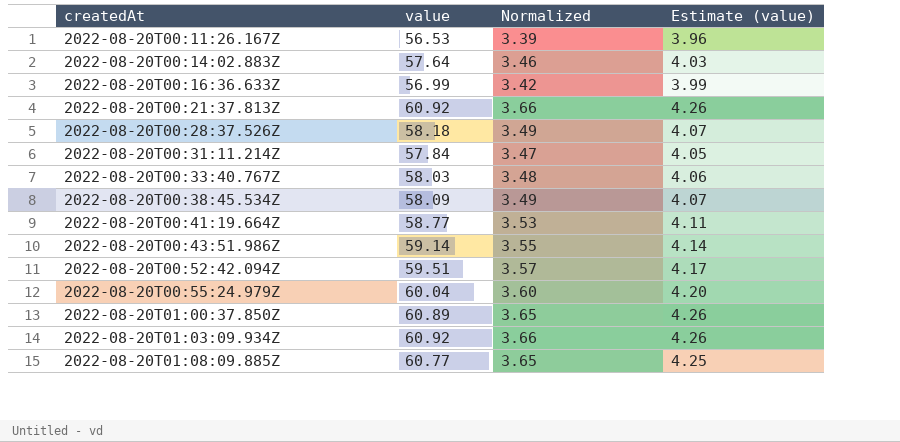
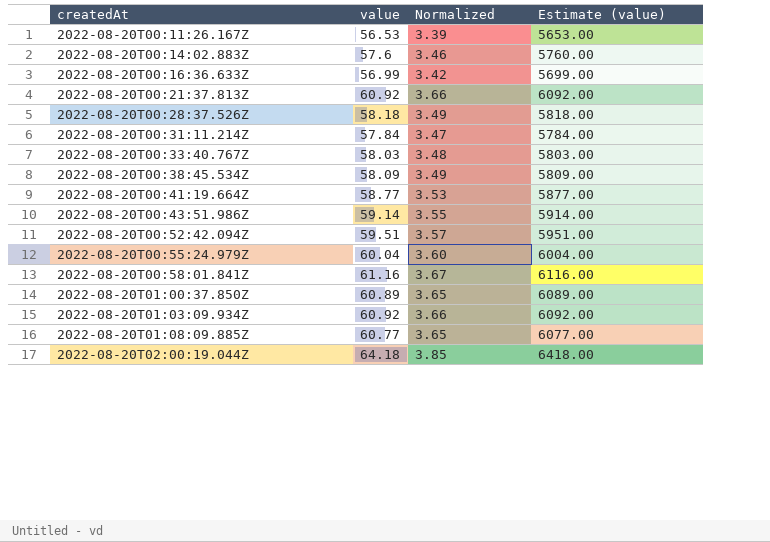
column Estimate (value) | formula: [value] * 0.07 -> [value] * 100
2022-08-20T00:14:02.883Z | value: 57.64 -> 57.6
row 2022-08-20T00:58:01.841Z: none -> 61.16 | 3.67 | 6116.00
row 2022-08-20T02:00:19.044Z: none -> 64.18 | 3.85 | 6418.00

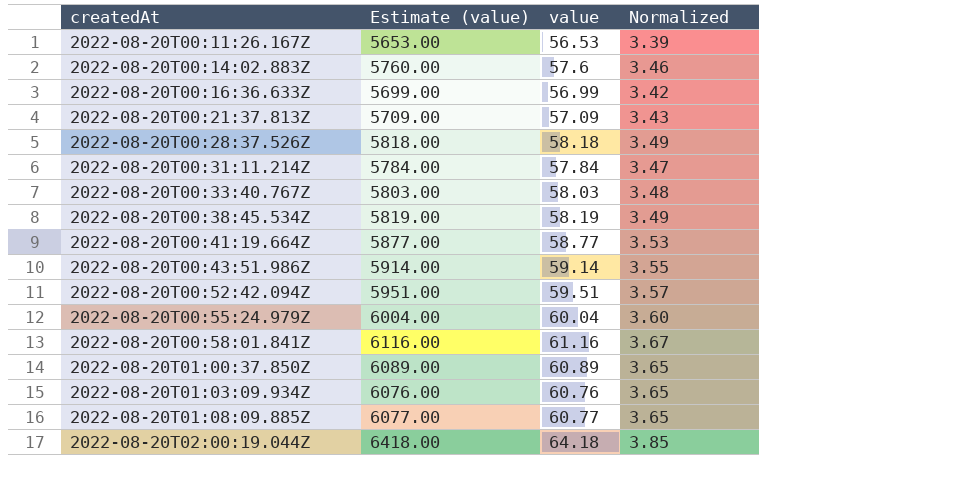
column Estimate (value) | position: 4 -> 2
2022-08-20T00:21:37.813Z | Estimate (value): 6092.00 -> 5709.00
2022-08-20T00:21:37.813Z | value: 60.92 -> 57.09
2022-08-20T00:21:37.813Z | Normalized: 3.66 -> 3.43
2022-08-20T00:38:45.534Z | Estimate (value): 5809.00 -> 5819.00
2022-08-20T00:38:45.534Z | value: 58.09 -> 58.19
2022-08-20T01:03:09.934Z | Estimate (value): 6092.00 -> 6076.00
2022-08-20T01:03:09.934Z | value: 60.92 -> 60.76
2022-08-20T01:03:09.934Z | Normalized: 3.66 -> 3.65

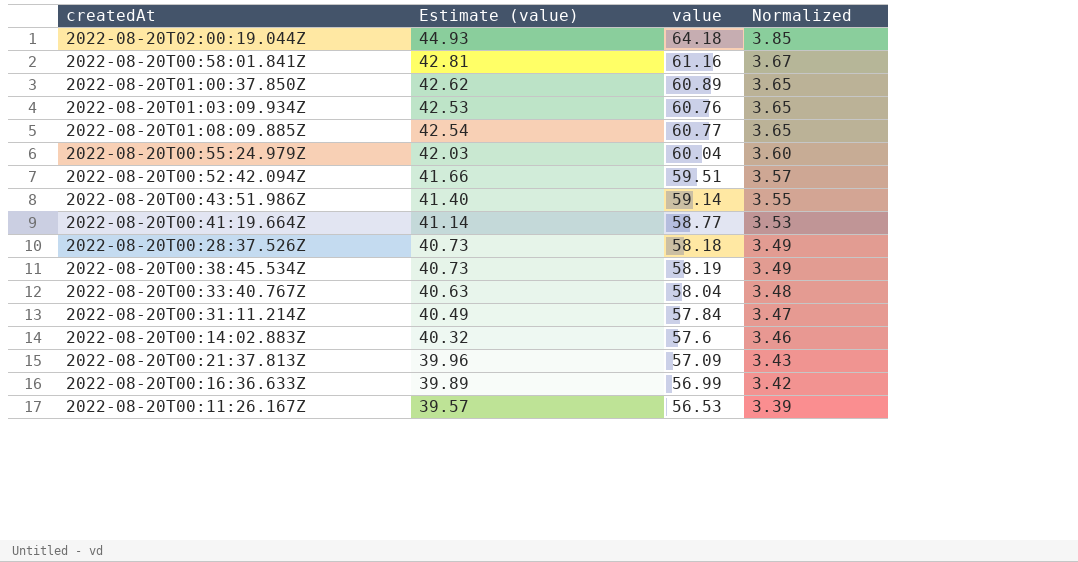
row order: createdAt ascending -> Normalized descending
column Estimate (value) | formula: [value] * 100 -> [value] * 0.7
2022-08-20T00:33:40.767Z | value: 58.03 -> 58.04

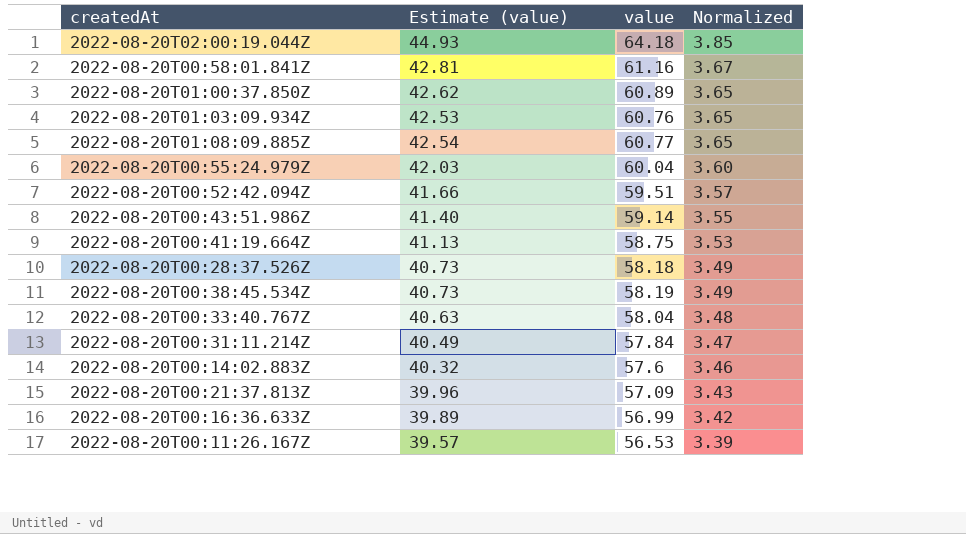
2022-08-20T00:41:19.664Z | Estimate (value): 41.14 -> 41.13
2022-08-20T00:41:19.664Z | value: 58.77 -> 58.75

